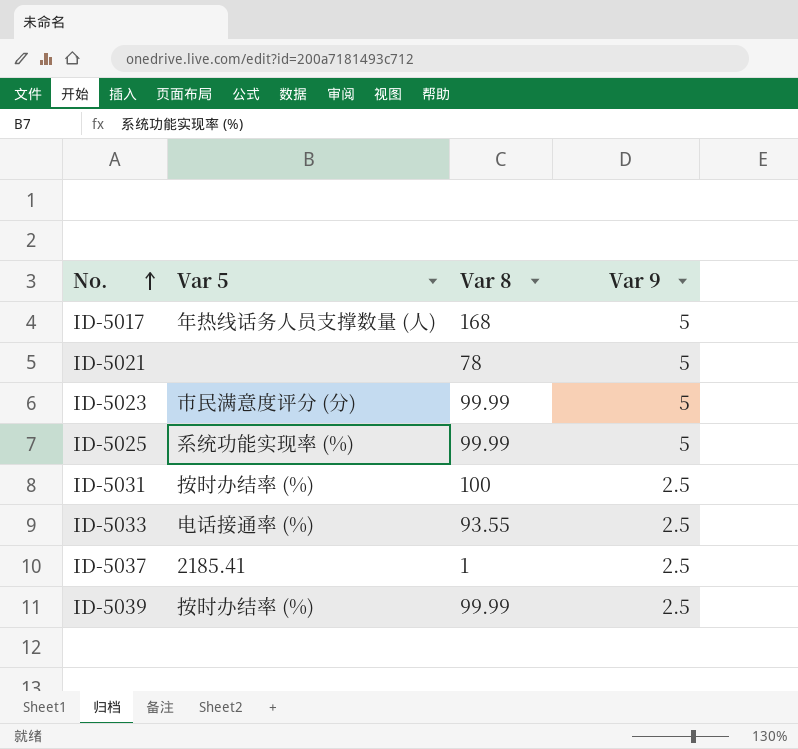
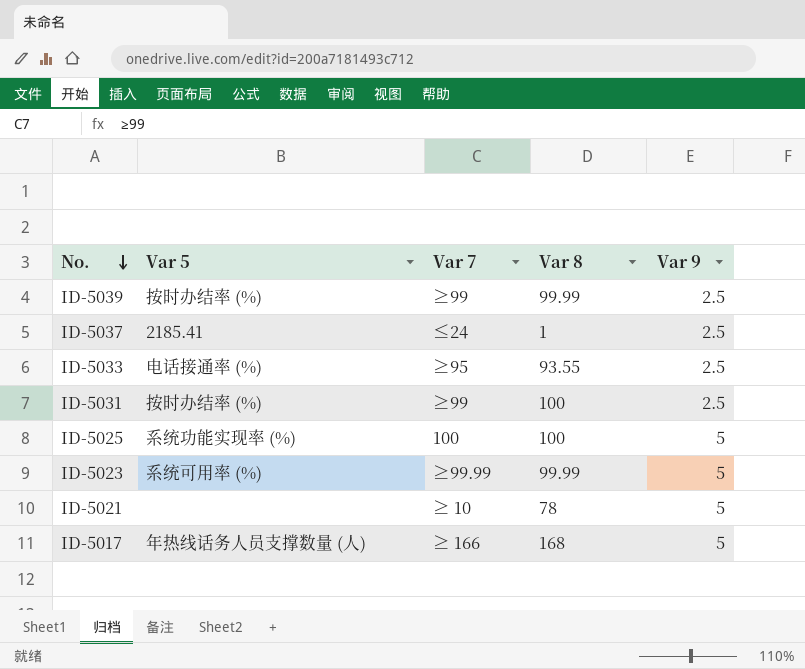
row order: No. ascending -> No. descending
column Var 7 | position: none -> 3
ID-5025 | Var 8: 99.99 -> 100
ID-5023 | Var 5: 市民满意度评分 (分) -> 系统可用率 (%)

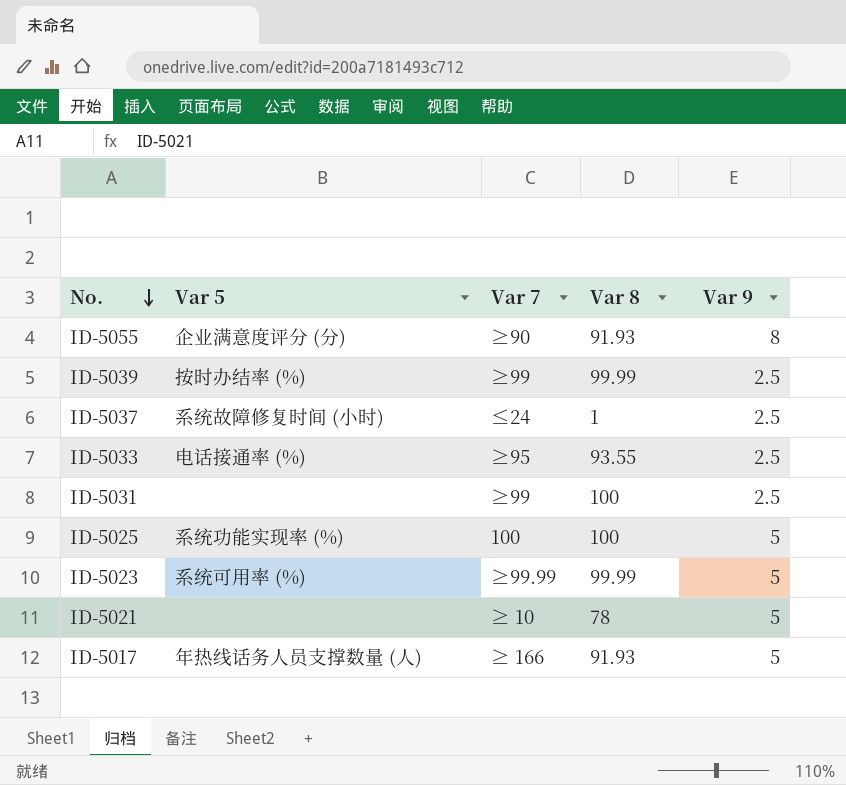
row ID-5055: none -> 企业满意度评分 (分) | ≥90 | 91.93 | 8
ID-5037 | Var 5: 2185.41 -> 系统故障修复时间 (小时)
ID-5031 | Var 5: 按时办结率 (%) -> none
ID-5017 | Var 8: 168 -> 91.93

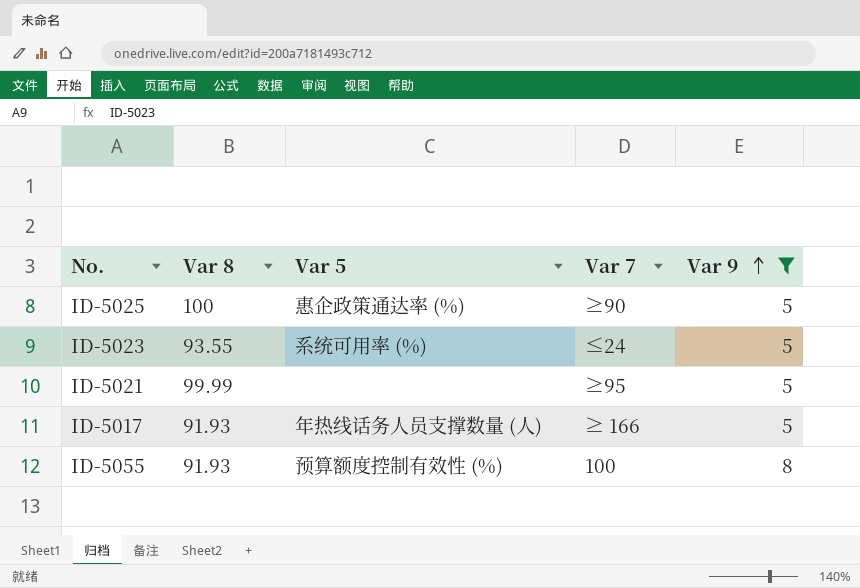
filter: none -> Var 9 != 2.5
row order: No. descending -> Var 9 ascending
column Var 8 | position: 4 -> 2
ID-5025 | Var 5: 系统功能实现率 (%) -> 惠企政策通达率 (%)
ID-5025 | Var 7: 100 -> ≥90
ID-5023 | Var 8: 99.99 -> 93.55
ID-5023 | Var 7: ≥99.99 -> ≤24
ID-5021 | Var 8: 78 -> 99.99
ID-5021 | Var 7: ≥ 10 -> ≥95
ID-5055 | Var 5: 企业满意度评分 (分) -> 预算额度控制有效性 (%)
ID-5055 | Var 7: ≥90 -> 100

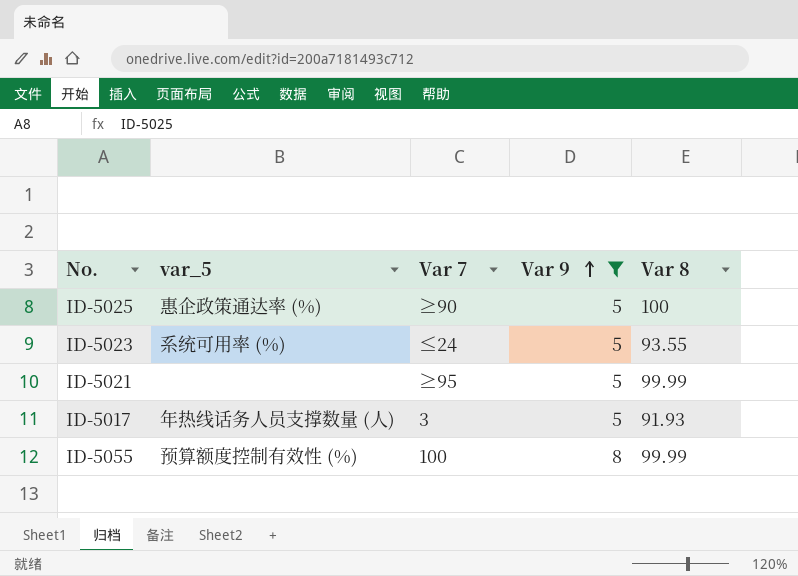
column name: Var 5 -> var_5
column Var 8 | position: 2 -> 5
ID-5017 | Var 7: ≥ 166 -> 3
ID-5055 | Var 8: 91.93 -> 99.99

